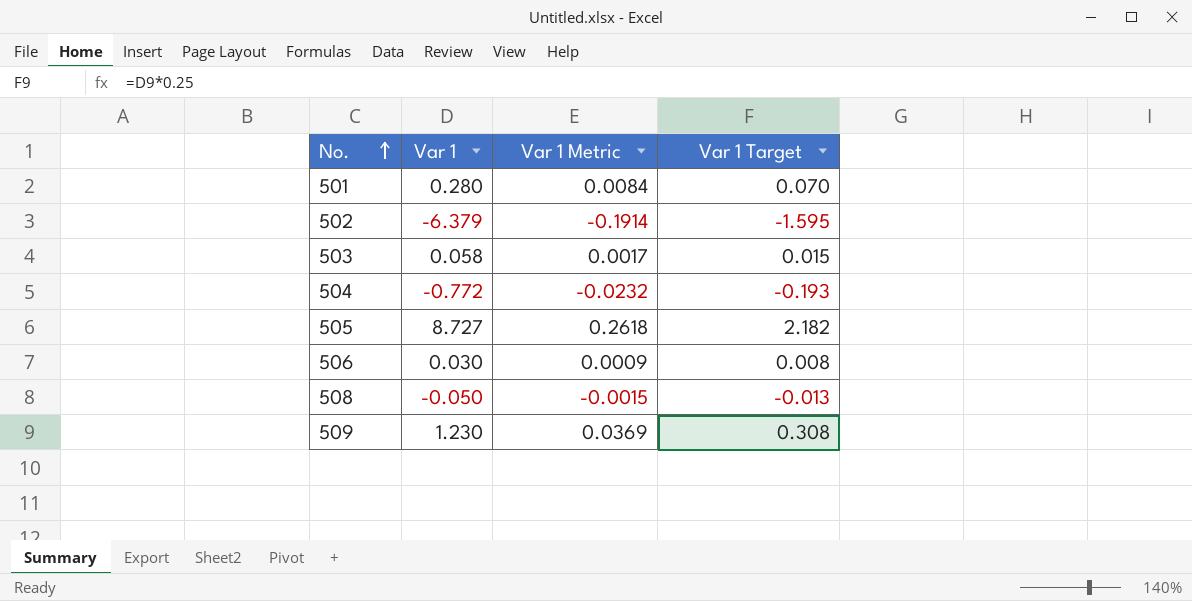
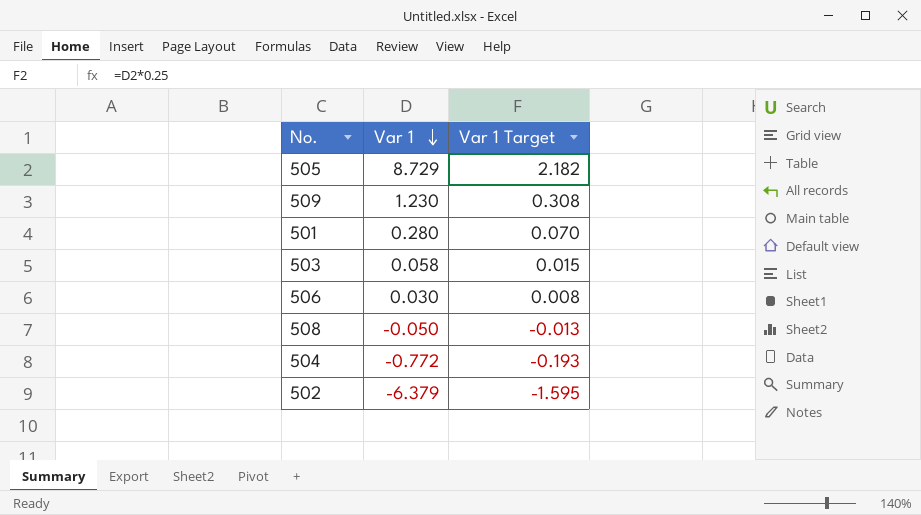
row order: No. ascending -> Var 1 descending
column Var 1 Metric | formula: [Var 1] * 0.03 -> none
505 | Var 1: 8.727 -> 8.729

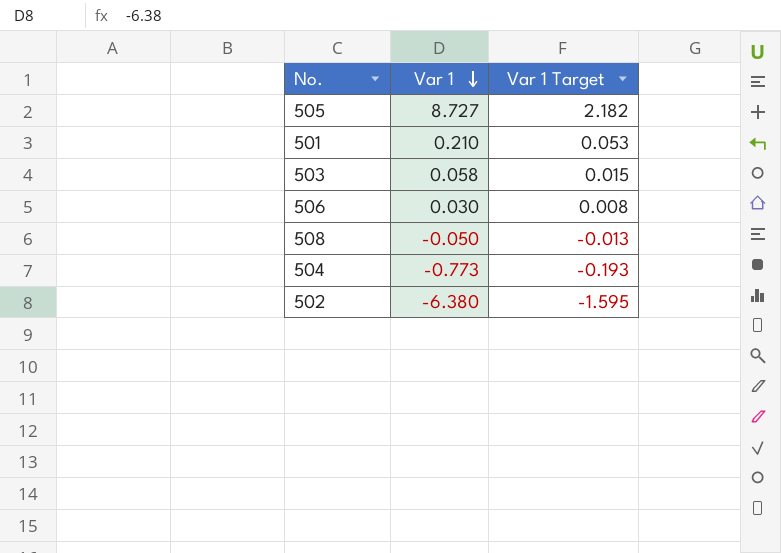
row 509: 1.230 | 0.308 -> none
505 | Var 1: 8.729 -> 8.727
501 | Var 1: 0.280 -> 0.210
501 | Var 1 Target: 0.070 -> 0.053
504 | Var 1: -0.772 -> -0.773
502 | Var 1: -6.379 -> -6.380

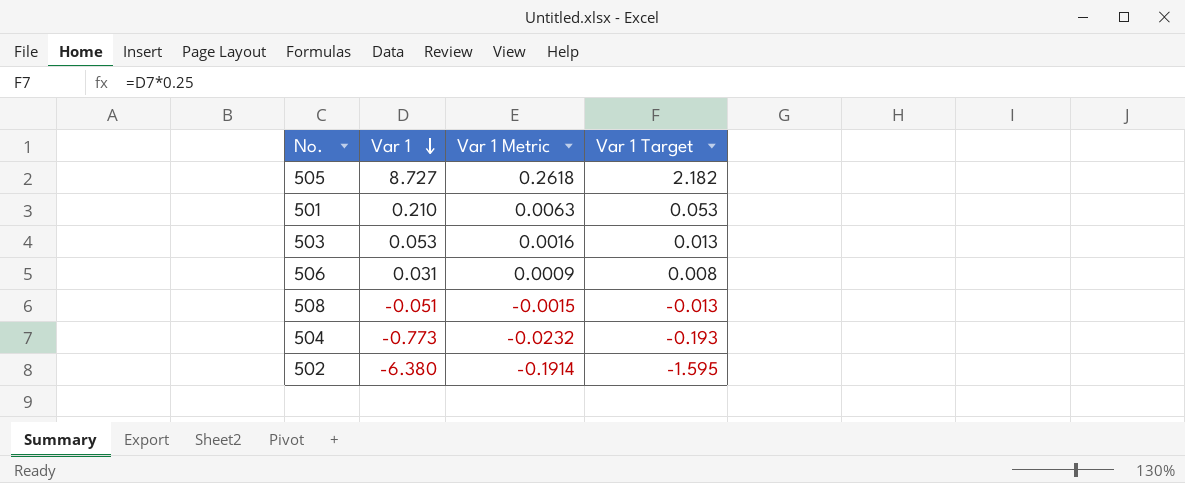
column Var 1 Metric | formula: none -> [Var 1] * 0.03
503 | Var 1: 0.058 -> 0.053
503 | Var 1 Target: 0.015 -> 0.013
506 | Var 1: 0.030 -> 0.031
508 | Var 1: -0.050 -> -0.051

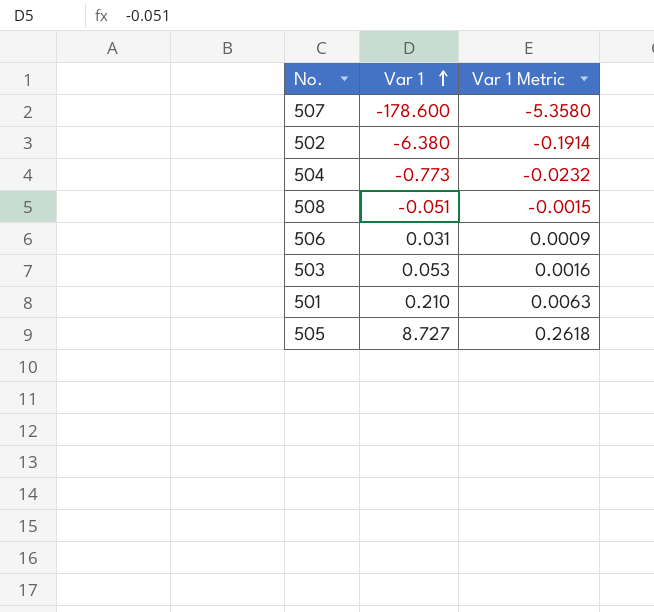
row order: Var 1 descending -> Var 1 ascending
column Var 1 Target | formula: [Var 1] * 0.25 -> none
row 507: none -> -178.600 | -5.3580

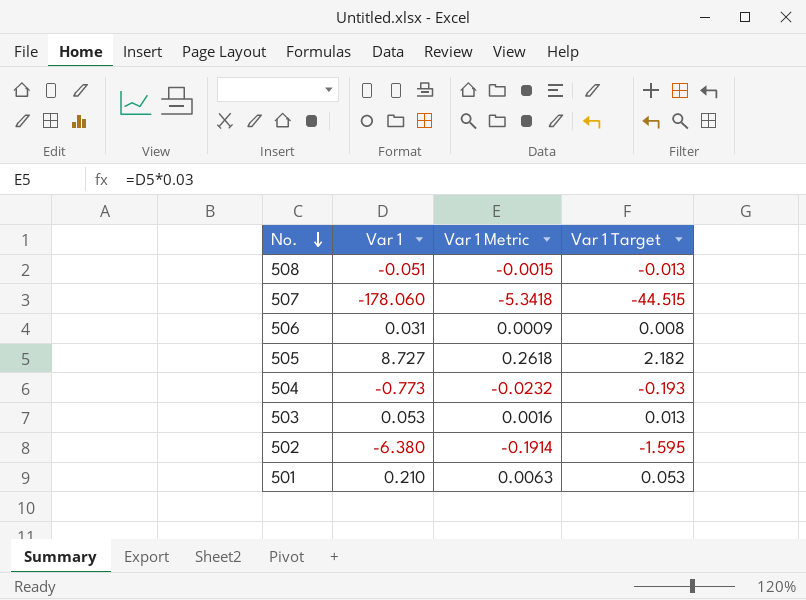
row order: Var 1 ascending -> No. descending
column Var 1 Target | formula: none -> [Var 1] * 0.25
507 | Var 1: -178.600 -> -178.060
507 | Var 1 Metric: -5.3580 -> -5.3418

